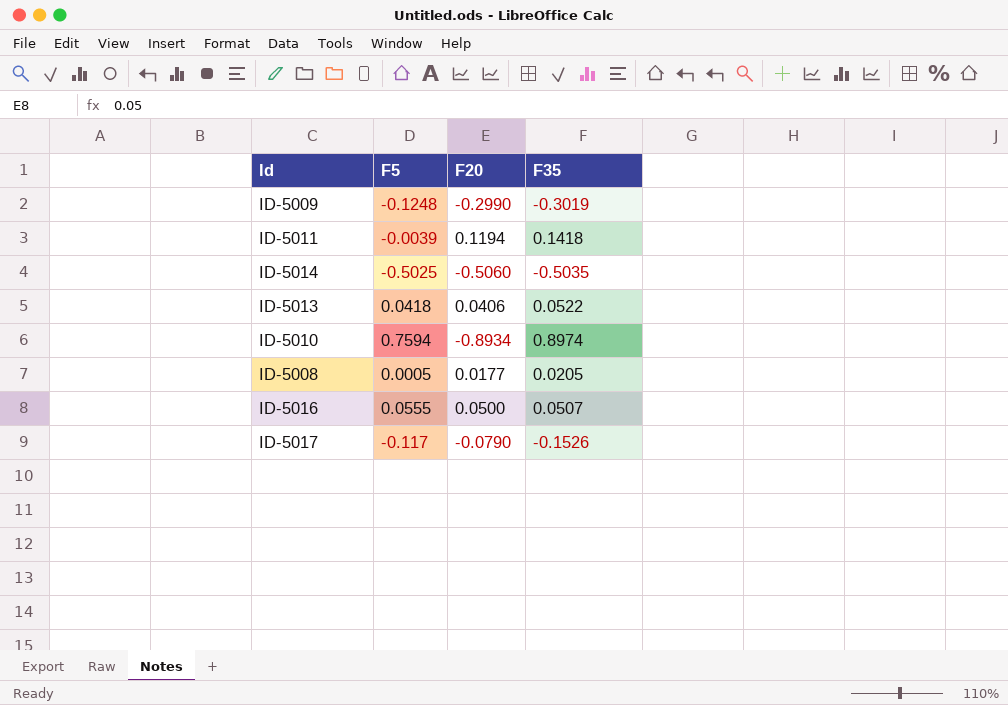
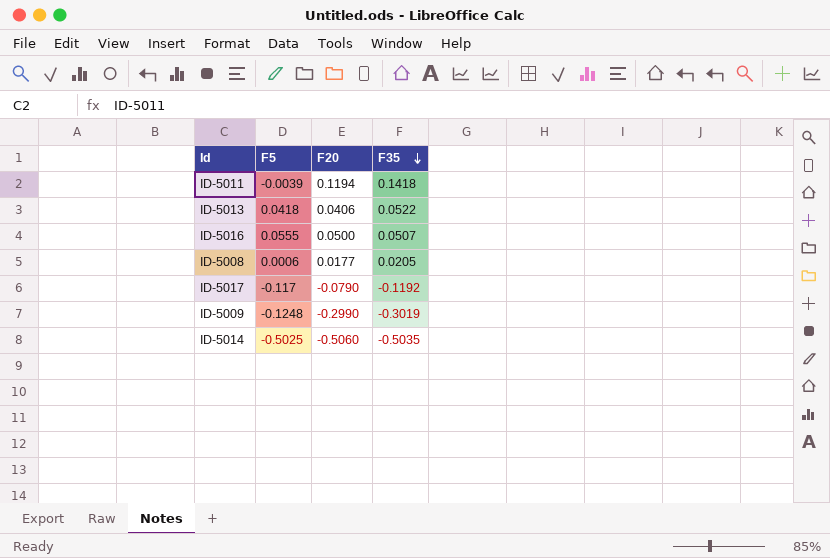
row order: none -> F35 descending
row ID-5010: 0.7594 | -0.8934 | 0.8974 -> none
ID-5008 | F5: 0.0005 -> 0.0006
ID-5017 | F35: -0.1526 -> -0.1192

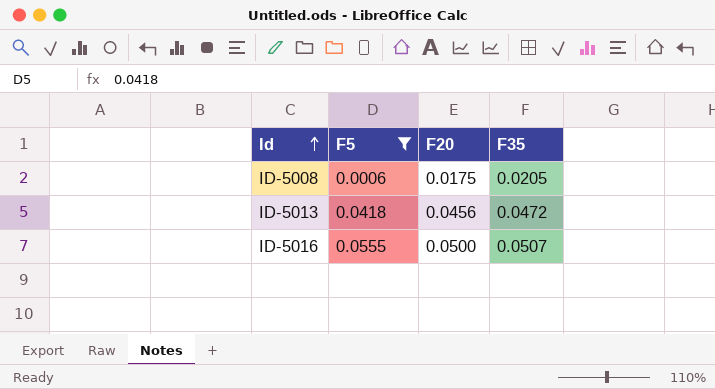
filter: none -> F5 >= 0.0006
row order: F35 descending -> Id ascending
ID-5008 | F20: 0.0177 -> 0.0175
ID-5013 | F20: 0.0406 -> 0.0456
ID-5013 | F35: 0.0522 -> 0.0472

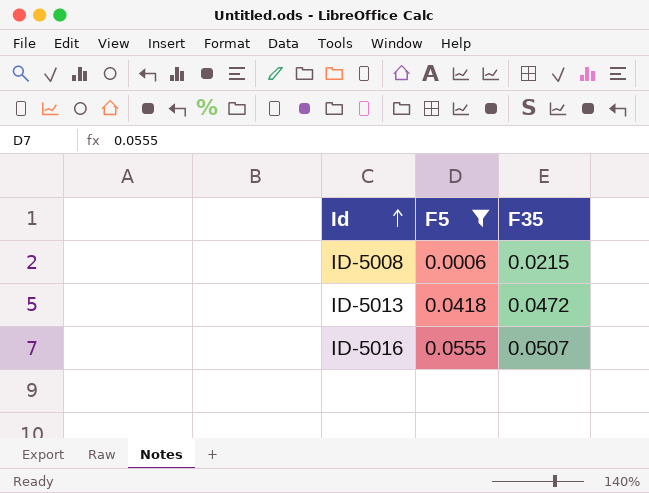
column F20 | position: 3 -> none
ID-5008 | F35: 0.0205 -> 0.0215

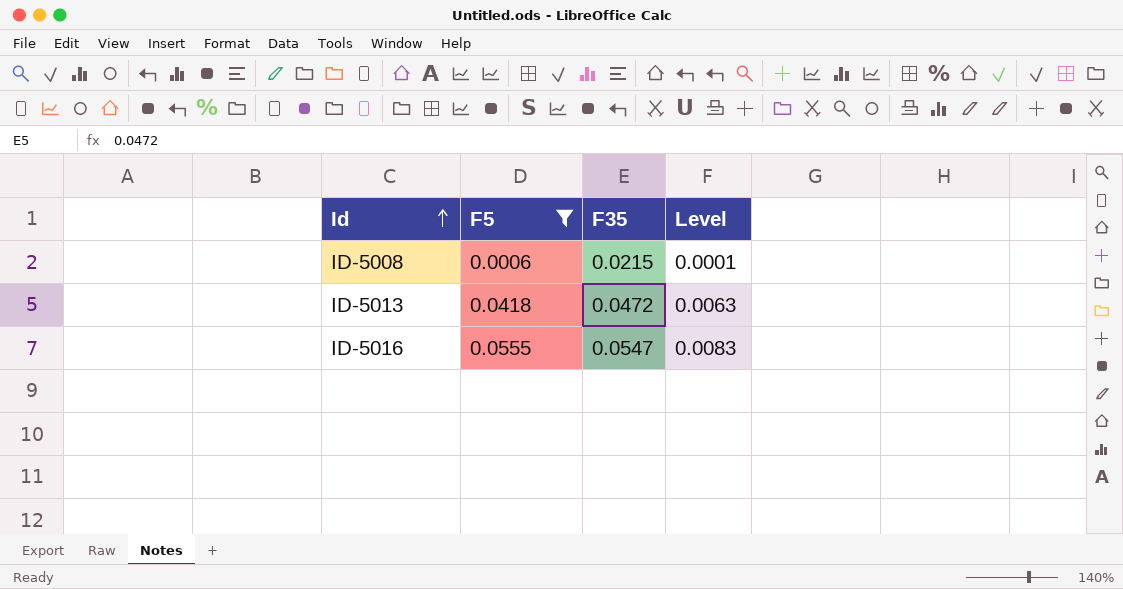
column Level | formula: none -> [F5] * 0.15
ID-5016 | F35: 0.0507 -> 0.0547

